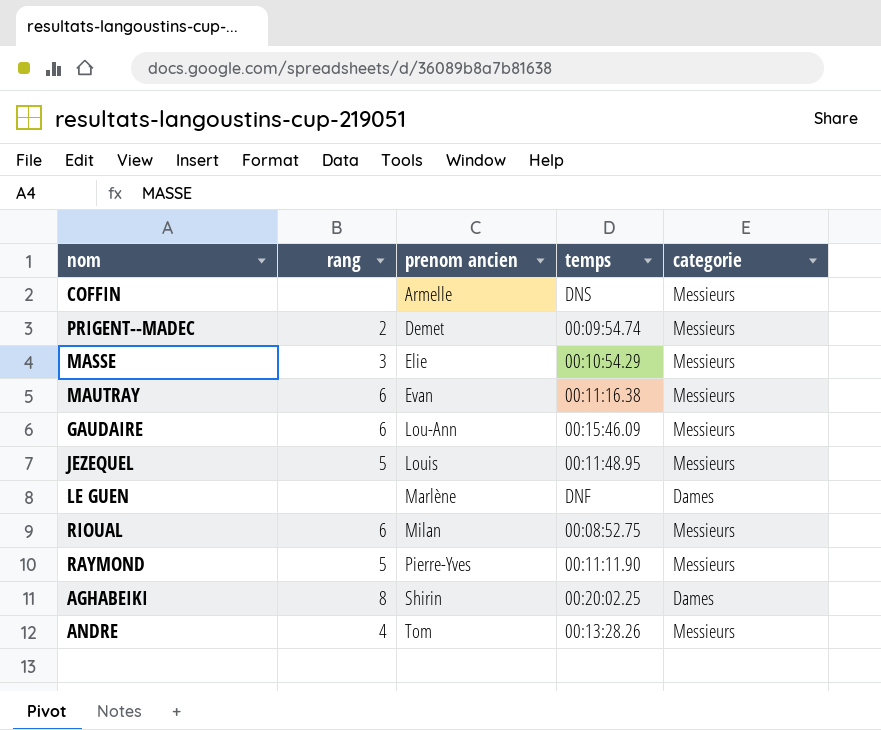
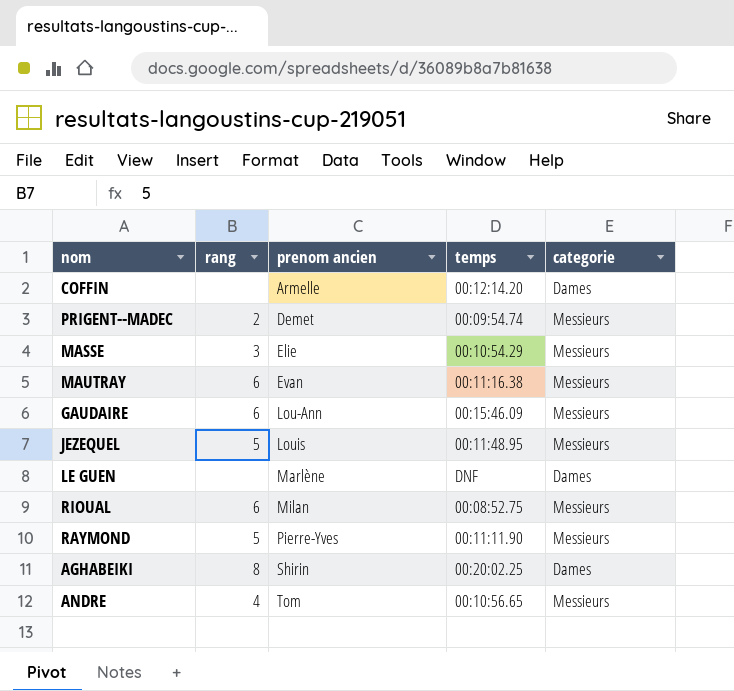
COFFIN | temps: DNS -> 00:12:14.20
COFFIN | categorie: Messieurs -> Dames
ANDRE | temps: 00:13:28.26 -> 00:10:56.65

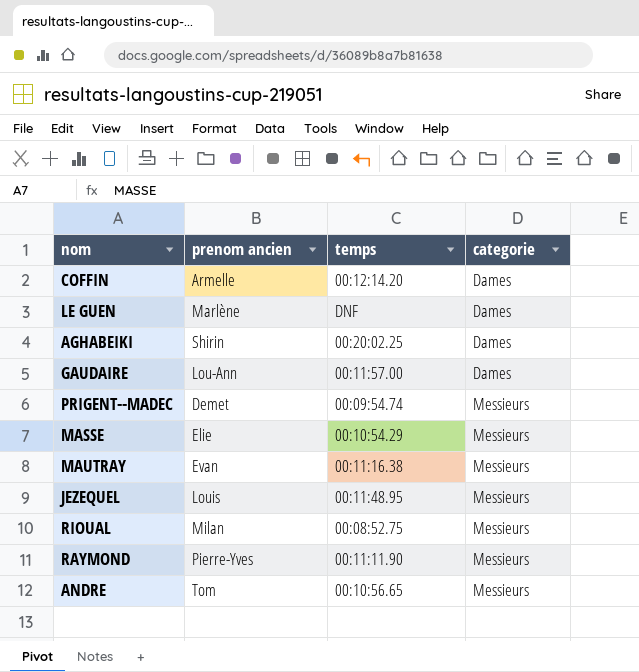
row order: prenom ancien ascending -> categorie ascending
column rang | position: 2 -> none
GAUDAIRE | temps: 00:15:46.09 -> 00:11:57.00
GAUDAIRE | categorie: Messieurs -> Dames

